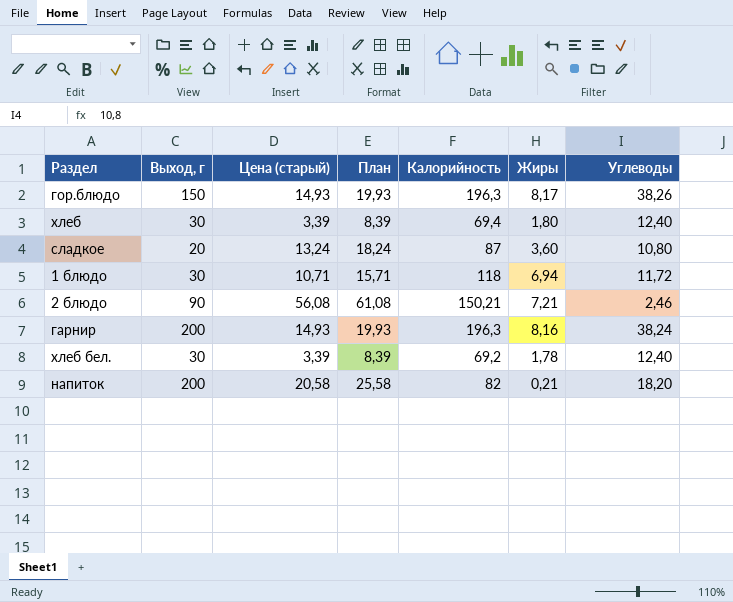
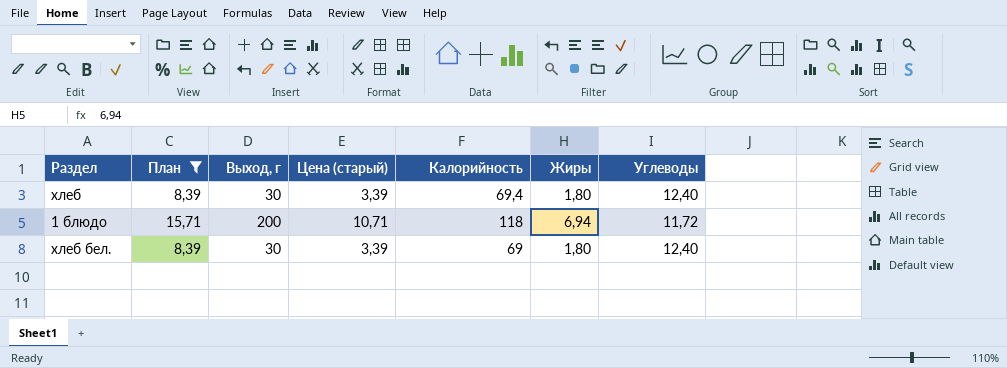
filter: none -> План <= 15,71
column План | position: 4 -> 2
1 блюдо | Выход, г: 30 -> 200
хлеб бел. | Калорийность: 69,2 -> 69
хлеб бел. | Жиры: 1,78 -> 1,80

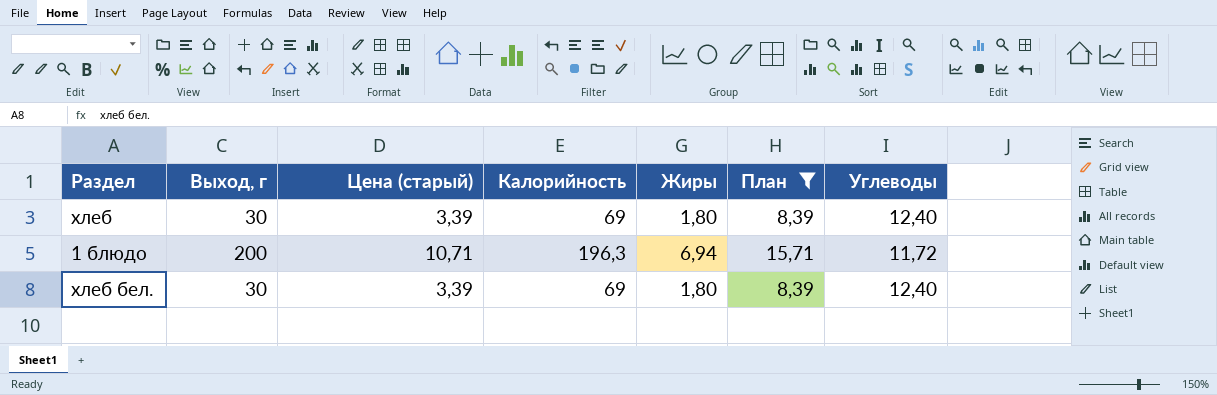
column План | position: 2 -> 6
хлеб | Калорийность: 69,4 -> 69
1 блюдо | Калорийность: 118 -> 196,3

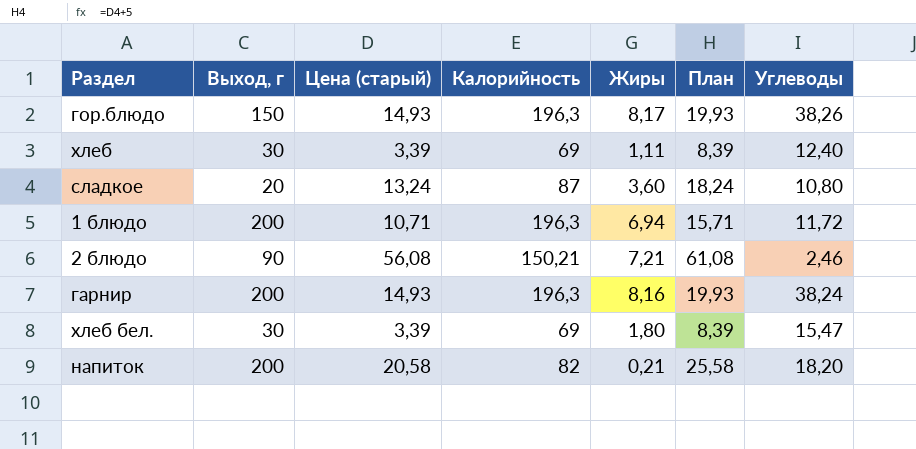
filter: План <= 15,71 -> none
хлеб | Жиры: 1,80 -> 1,11
хлеб бел. | Углеводы: 12,40 -> 15,47

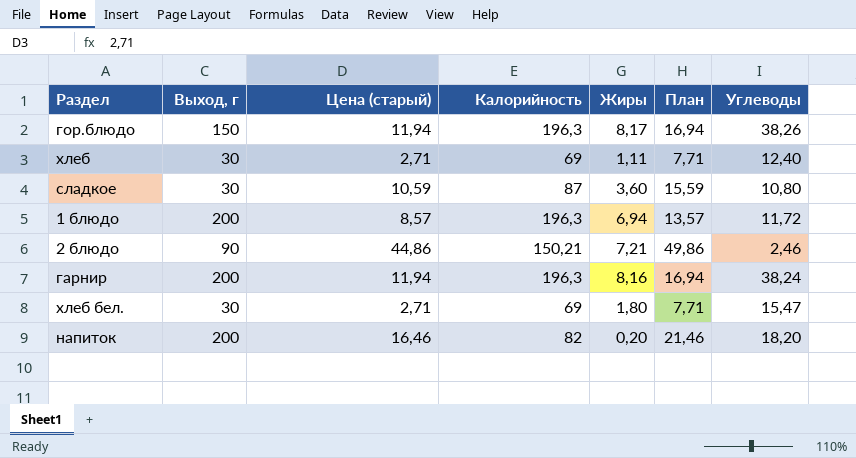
гор.блюдо | Цена (старый): 14,93 -> 11,94
гор.блюдо | План: 19,93 -> 16,94
хлеб | Цена (старый): 3,39 -> 2,71
хлеб | План: 8,39 -> 7,71
сладкое | Выход, г: 20 -> 30
сладкое | Цена (старый): 13,24 -> 10,59
сладкое | План: 18,24 -> 15,59
1 блюдо | Цена (старый): 10,71 -> 8,57
1 блюдо | План: 15,71 -> 13,57
2 блюдо | Цена (старый): 56,08 -> 44,86
2 блюдо | План: 61,08 -> 49,86
гарнир | Цена (старый): 14,93 -> 11,94
гарнир | План: 19,93 -> 16,94
хлеб бел. | Цена (старый): 3,39 -> 2,71
хлеб бел. | План: 8,39 -> 7,71
напиток | Цена (старый): 20,58 -> 16,46
напиток | Жиры: 0,21 -> 0,20
напиток | План: 25,58 -> 21,46

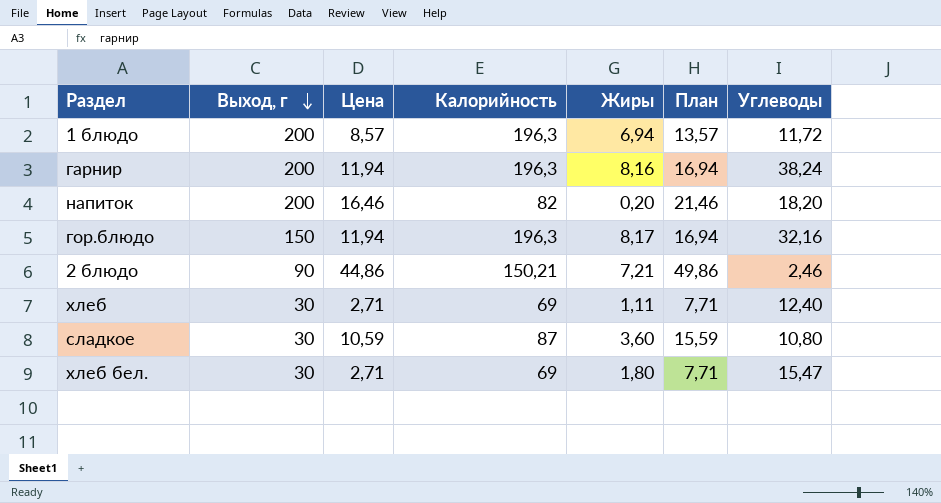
row order: none -> Выход, г descending
column name: Цена (старый) -> Цена
гор.блюдо | Углеводы: 38,26 -> 32,16

